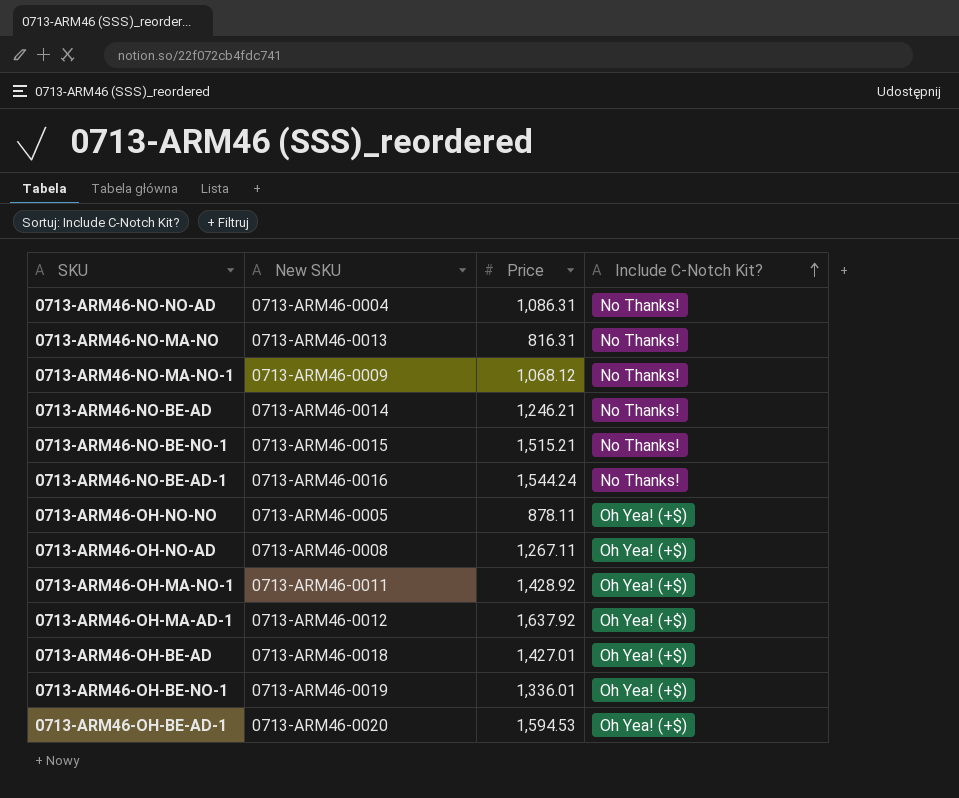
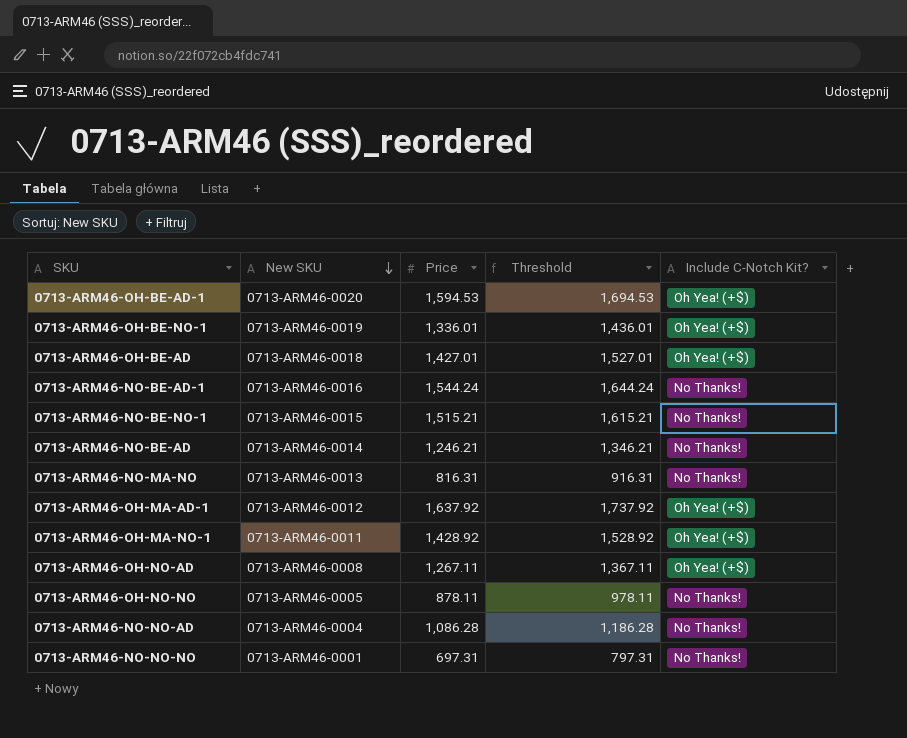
row order: Include C-Notch Kit? ascending -> New SKU descending
column Threshold | formula: none -> [Price] + 100
row 0713-ARM46-NO-MA-NO-1: 0713-ARM46-0009 | 1,068.12 | No Thanks! -> none
0713-ARM46-OH-NO-NO | Include C-Notch Kit?: Oh Yea! (+$) -> No Thanks!
0713-ARM46-NO-NO-AD | Price: 1,086.31 -> 1,086.28
row 0713-ARM46-NO-NO-NO: none -> 0713-ARM46-0001 | 697.31 | 797.31 | No Thanks!

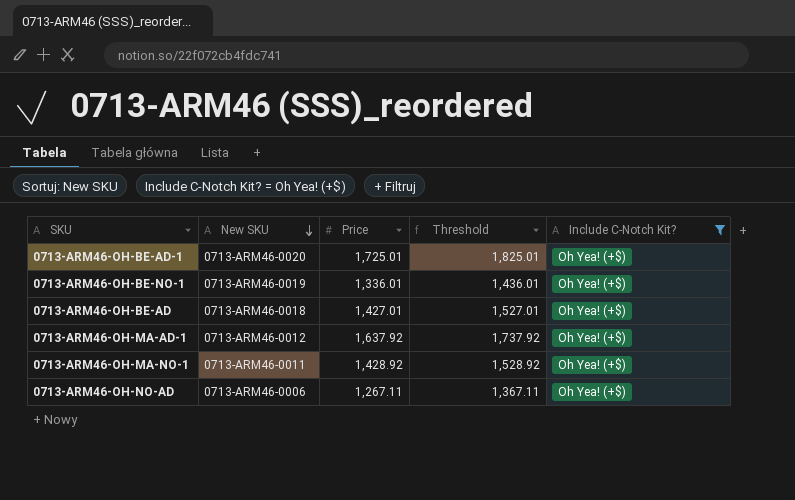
filter: none -> Include C-Notch Kit? = Oh Yea! (+$)
0713-ARM46-OH-BE-AD-1 | Price: 1,594.53 -> 1,725.01
0713-ARM46-OH-BE-AD-1 | Threshold: 1,694.53 -> 1,825.01
0713-ARM46-OH-NO-AD | New SKU: 0713-ARM46-0008 -> 0713-ARM46-0006

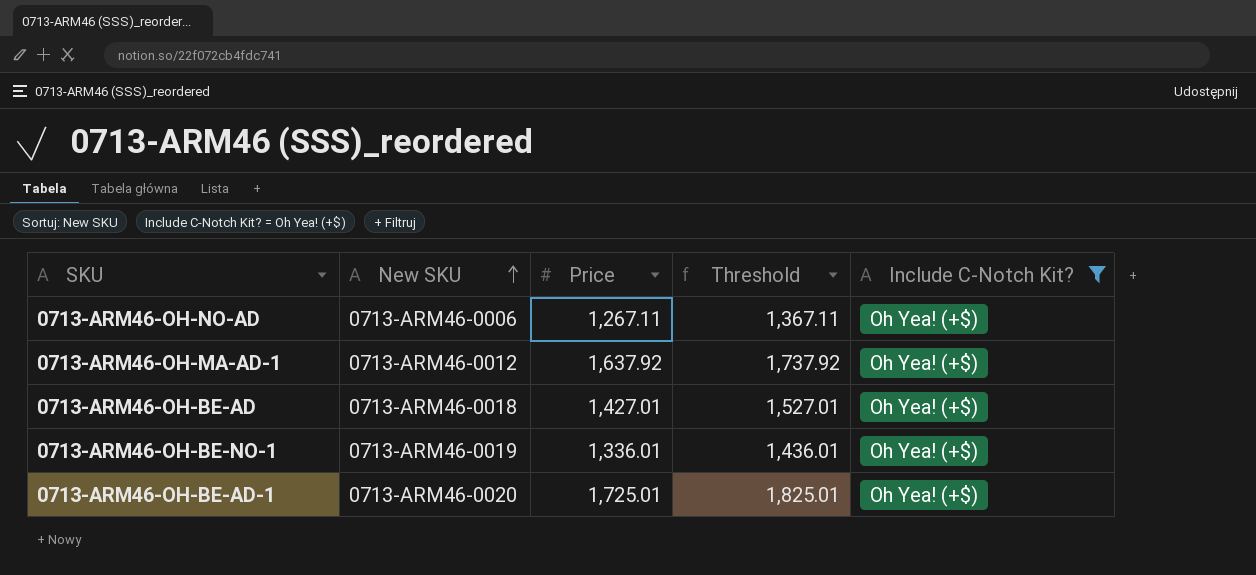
row order: New SKU descending -> New SKU ascending
row 0713-ARM46-OH-MA-NO-1: 0713-ARM46-0011 | 1,428.92 | 1,528.92 | Oh Yea! (+$) -> none

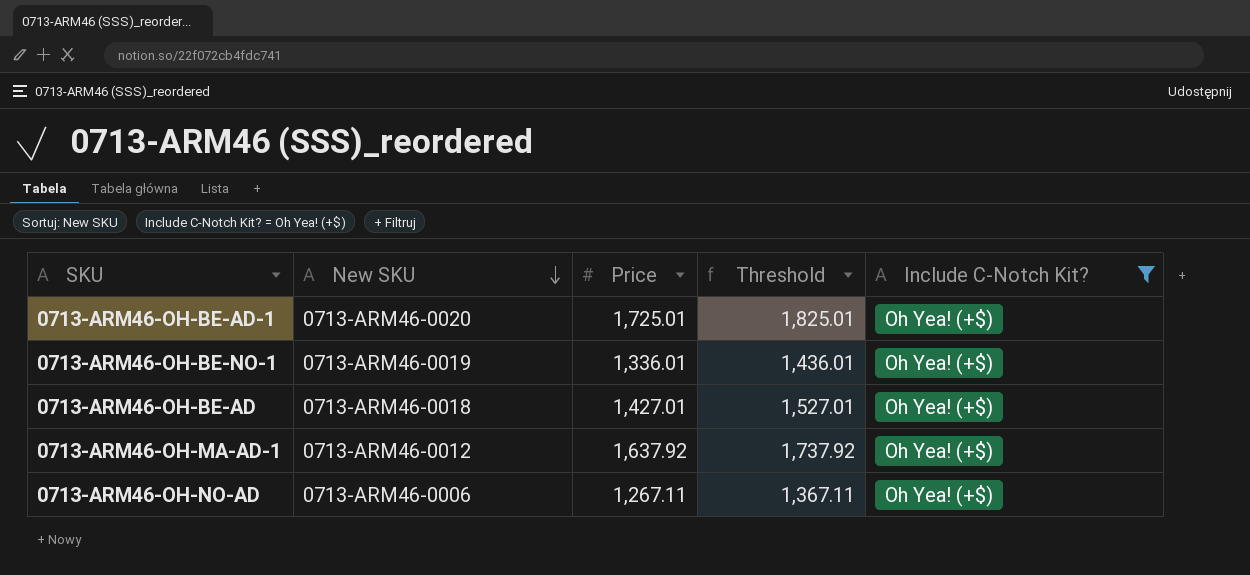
row order: New SKU ascending -> New SKU descending

